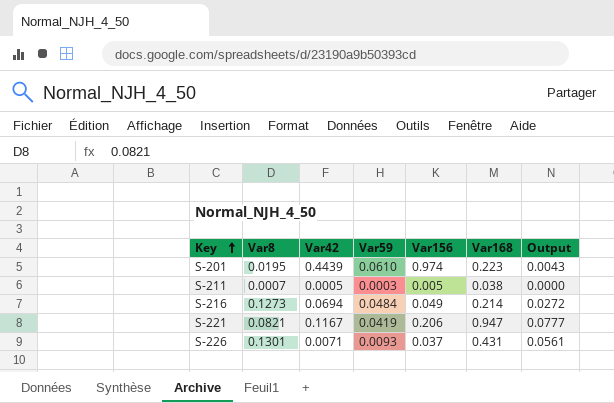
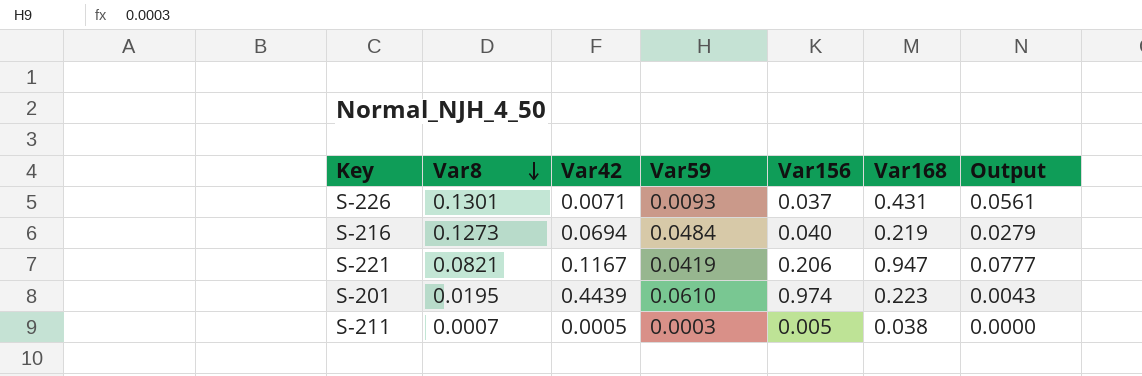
row order: Key ascending -> Var8 descending
S-216 | Var156: 0.049 -> 0.040
S-216 | Var168: 0.214 -> 0.219
S-216 | Output: 0.0272 -> 0.0279

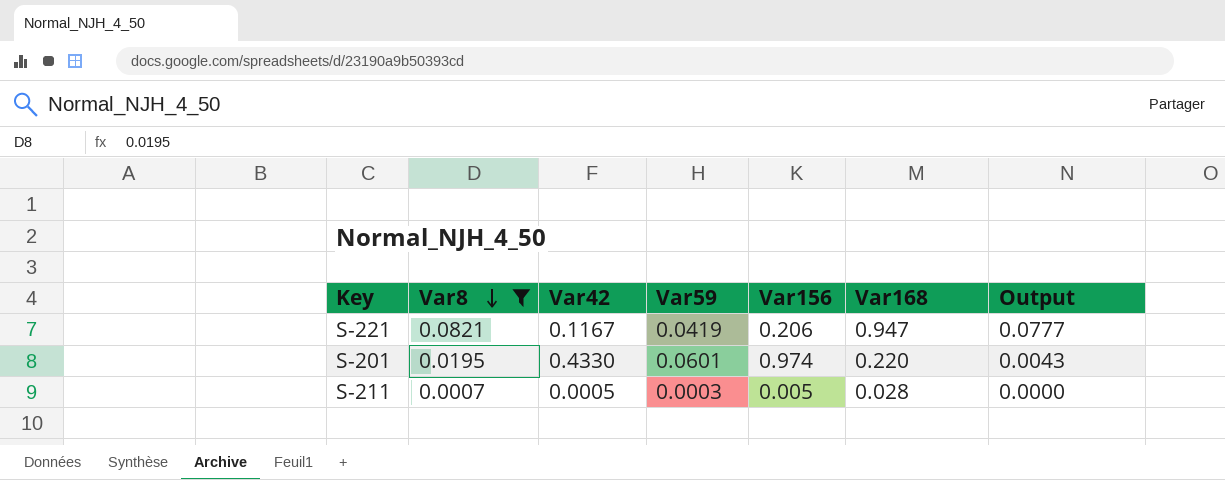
filter: none -> Var8 <= 0.0821
S-201 | Var42: 0.4439 -> 0.4330
S-201 | Var59: 0.0610 -> 0.0601
S-201 | Var168: 0.223 -> 0.220
S-211 | Var168: 0.038 -> 0.028

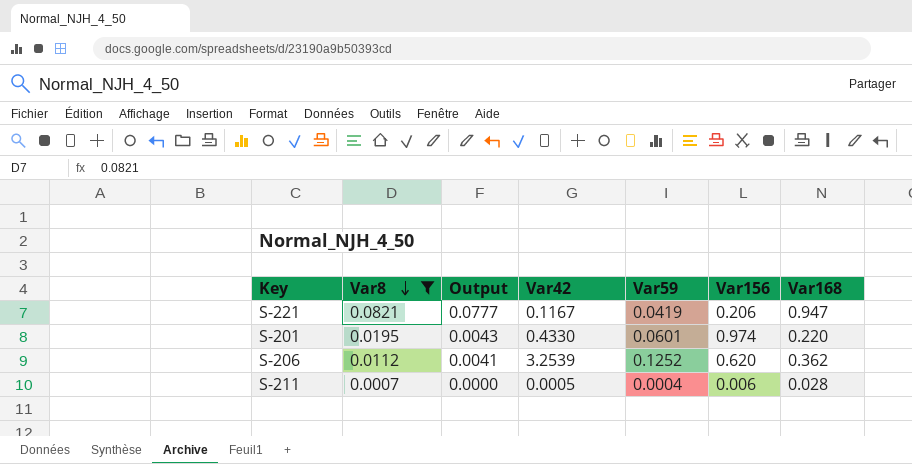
column Output | position: 7 -> 3
row S-206: none -> 0.0112 | 0.0041 | 3.2539 | 0.1252 | 0.620 | 0.362
S-211 | Var59: 0.0003 -> 0.0004
S-211 | Var156: 0.005 -> 0.006

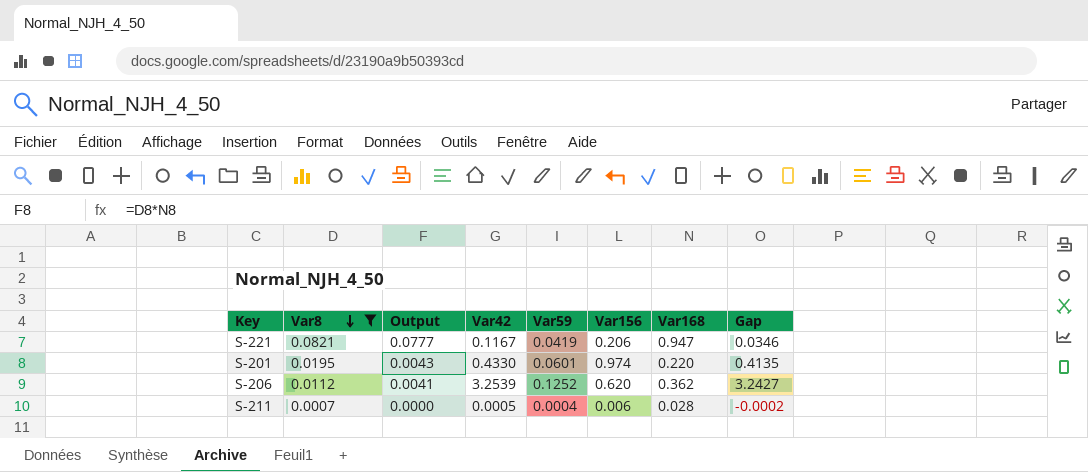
column Gap | formula: none -> [Var42] - [Var8]

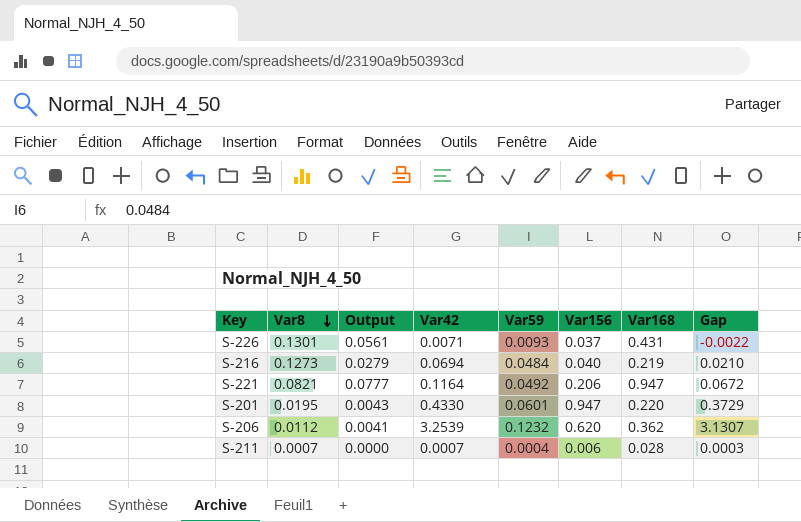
filter: Var8 <= 0.0821 -> none
column Gap | formula: [Var42] - [Var8] -> [Var42] - [Var59]
S-221 | Var42: 0.1167 -> 0.1164
S-221 | Var59: 0.0419 -> 0.0492
S-201 | Var156: 0.974 -> 0.947
S-206 | Var59: 0.1252 -> 0.1232
S-211 | Var42: 0.0005 -> 0.0007

